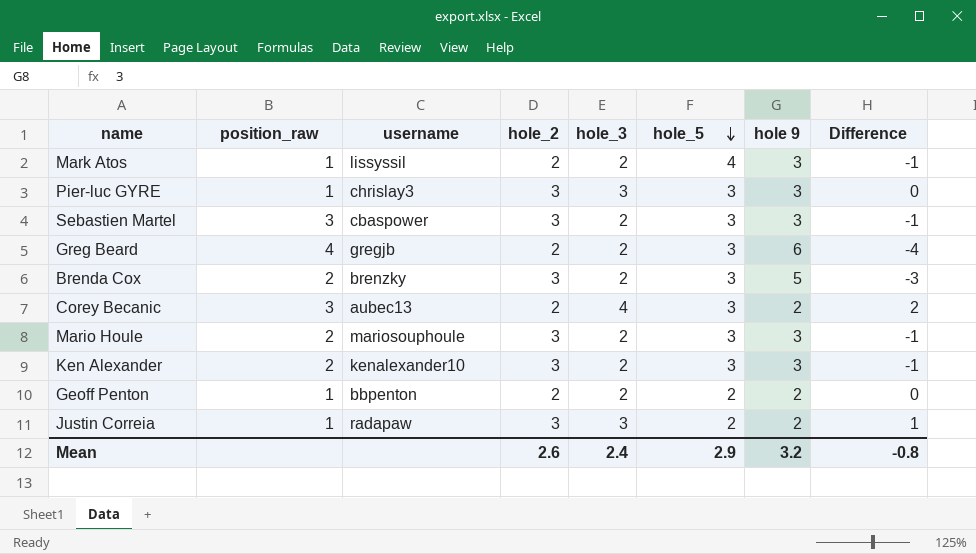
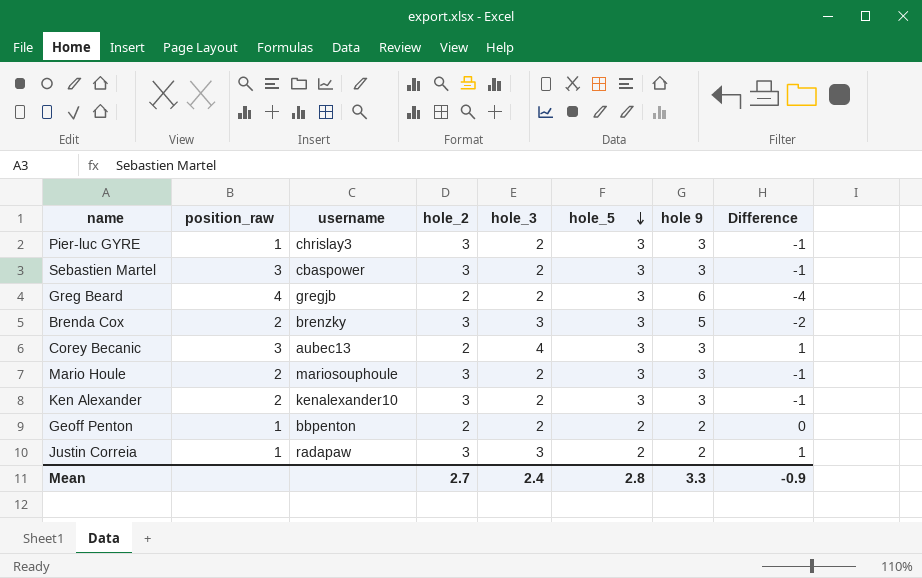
row Mark Atos: 1 | lissyssil | 2 | 2 | 4 | 3 | -1 -> none
Pier-luc GYRE | hole_3: 3 -> 2
Pier-luc GYRE | Difference: 0 -> -1
Brenda Cox | hole_3: 2 -> 3
Brenda Cox | Difference: -3 -> -2
Corey Becanic | hole 9: 2 -> 3
Corey Becanic | Difference: 2 -> 1
Mean | hole_2: 2.6 -> 2.7
Mean | hole_5: 2.9 -> 2.8
Mean | hole 9: 3.2 -> 3.3
Mean | Difference: -0.8 -> -0.9

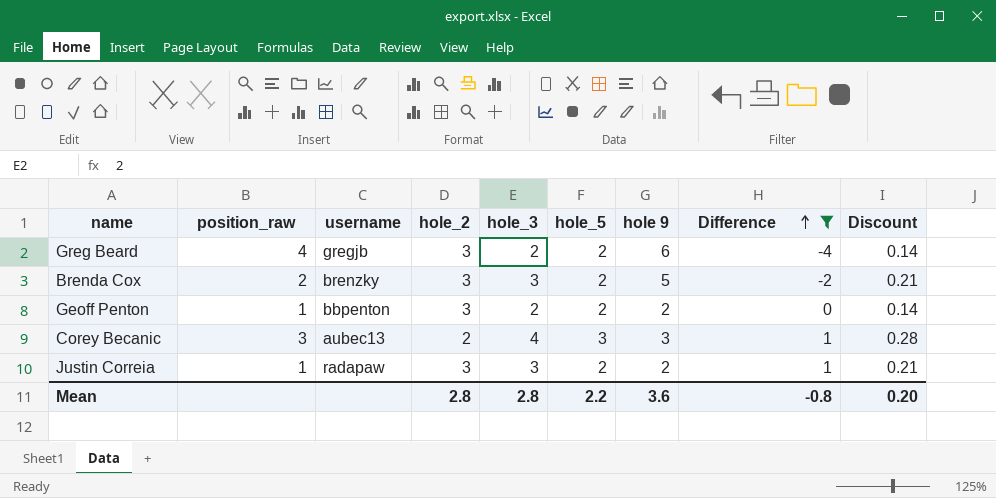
filter: none -> Difference != -1
row order: hole_5 descending -> Difference ascending
column Discount | formula: none -> [hole_3] * 0.07
Greg Beard | hole_2: 2 -> 3
Greg Beard | hole_5: 3 -> 2
Brenda Cox | hole_5: 3 -> 2
Geoff Penton | hole_2: 2 -> 3
Mean | hole_2: 2.7 -> 2.8
Mean | hole_3: 2.4 -> 2.8
Mean | hole_5: 2.8 -> 2.2
Mean | hole 9: 3.3 -> 3.6
Mean | Difference: -0.9 -> -0.8

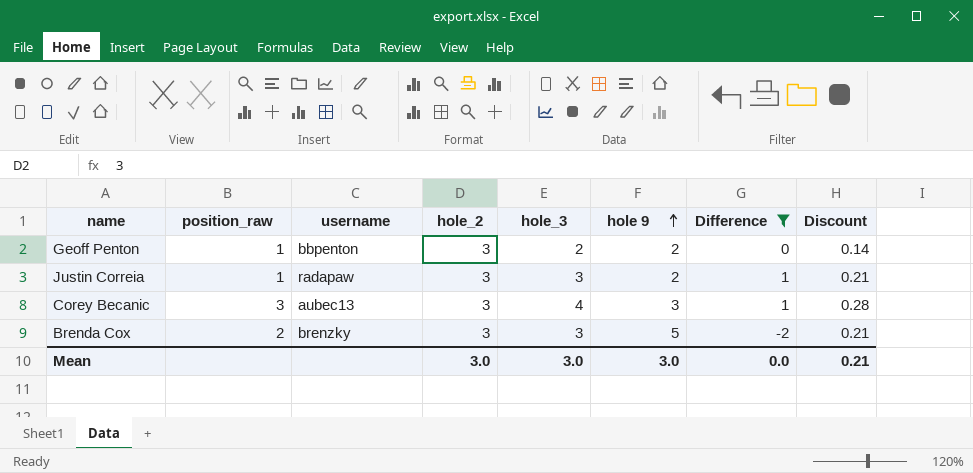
row order: Difference ascending -> hole 9 ascending
column hole_5 | position: 6 -> none
row Greg Beard: 4 | gregjb | 3 | 2 | 2 | 6 | -4 | 0.14 -> none
Corey Becanic | hole_2: 2 -> 3
Mean | hole_2: 2.8 -> 3.0
Mean | hole_3: 2.8 -> 3.0
Mean | hole 9: 3.6 -> 3.0
Mean | Difference: -0.8 -> 0.0
Mean | Discount: 0.20 -> 0.21

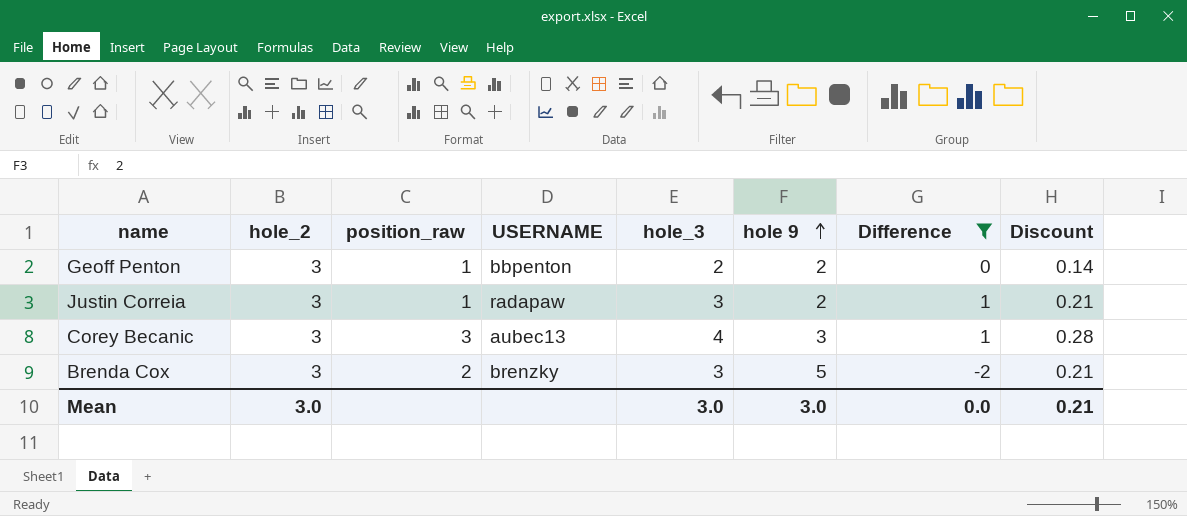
column hole_2 | position: 4 -> 2
column name: username -> USERNAME

